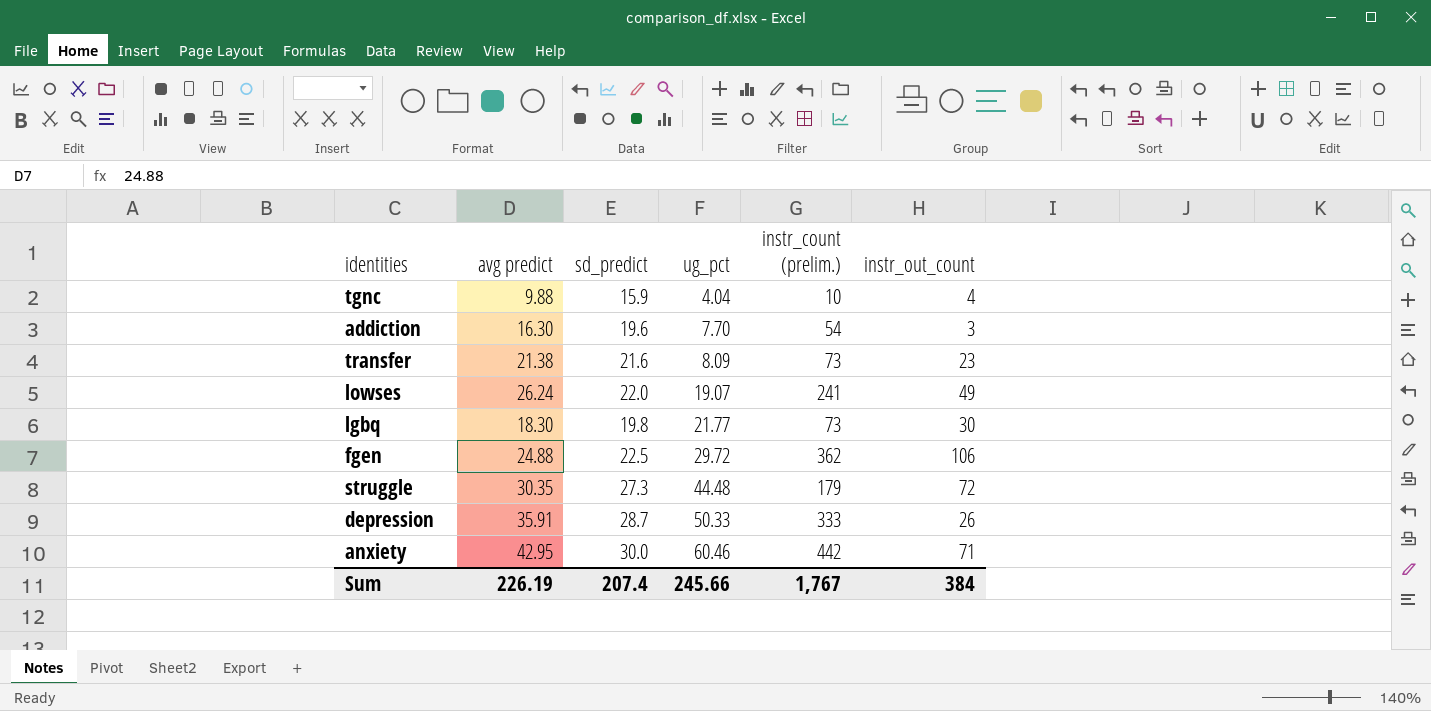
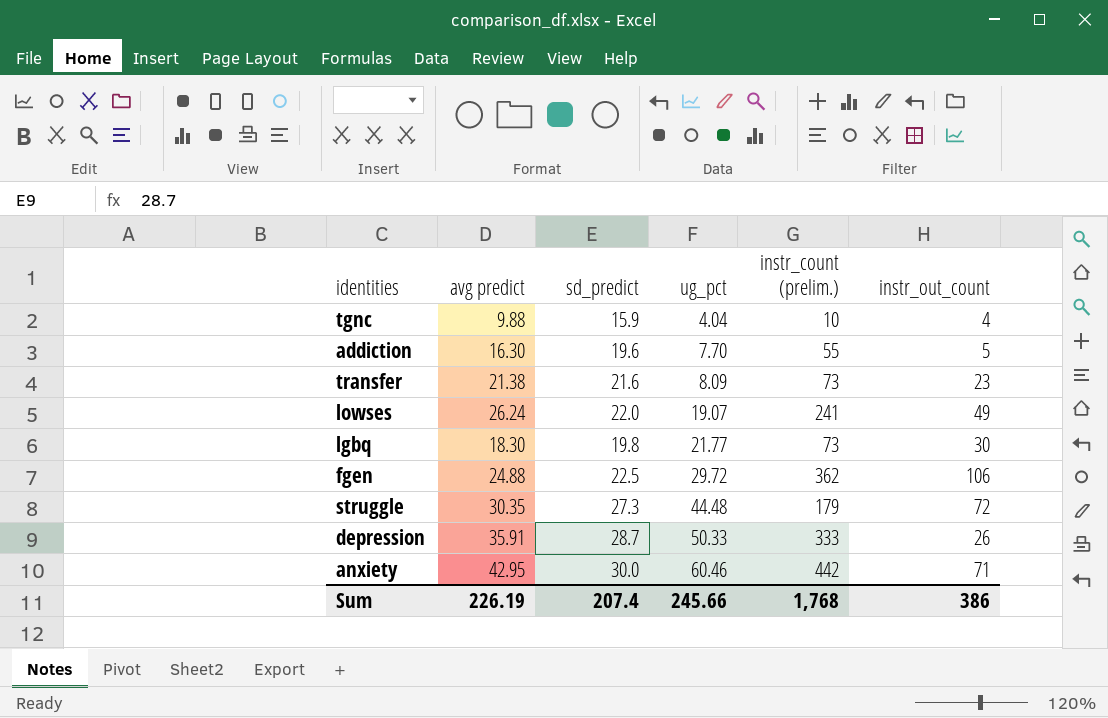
addiction | instr_count (prelim.): 54 -> 55
addiction | instr_out_count: 3 -> 5
Sum | instr_count (prelim.): 1,767 -> 1,768
Sum | instr_out_count: 384 -> 386

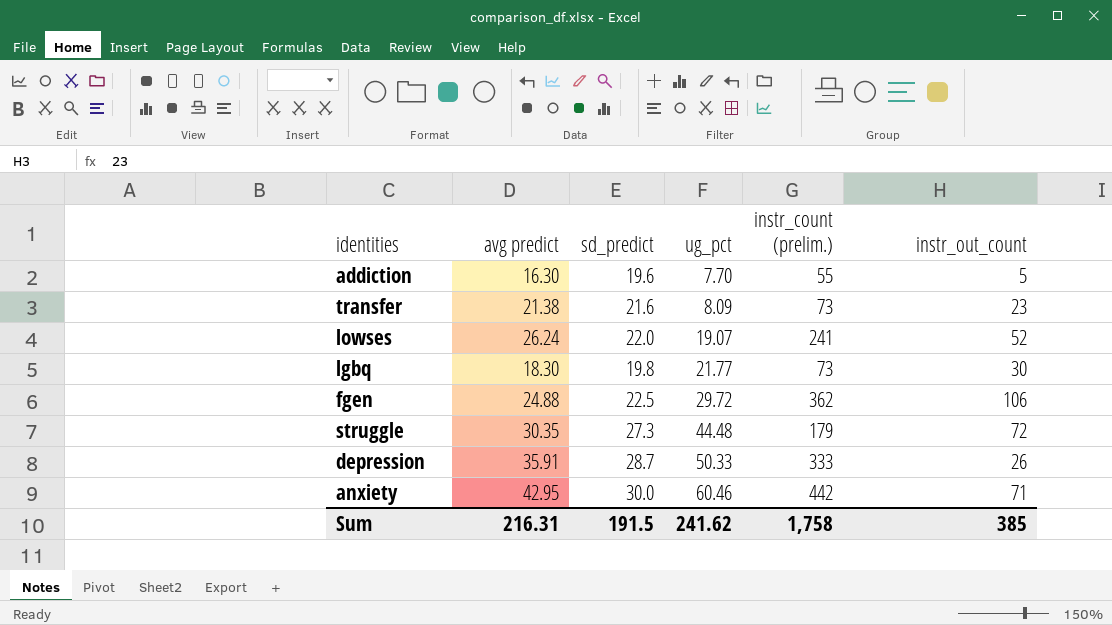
row tgnc: 9.88 | 15.9 | 4.04 | 10 | 4 -> none
lowses | instr_out_count: 49 -> 52
Sum | avg predict: 226.19 -> 216.31
Sum | sd_predict: 207.4 -> 191.5
Sum | ug_pct: 245.66 -> 241.62
Sum | instr_count (prelim.): 1,768 -> 1,758
Sum | instr_out_count: 386 -> 385

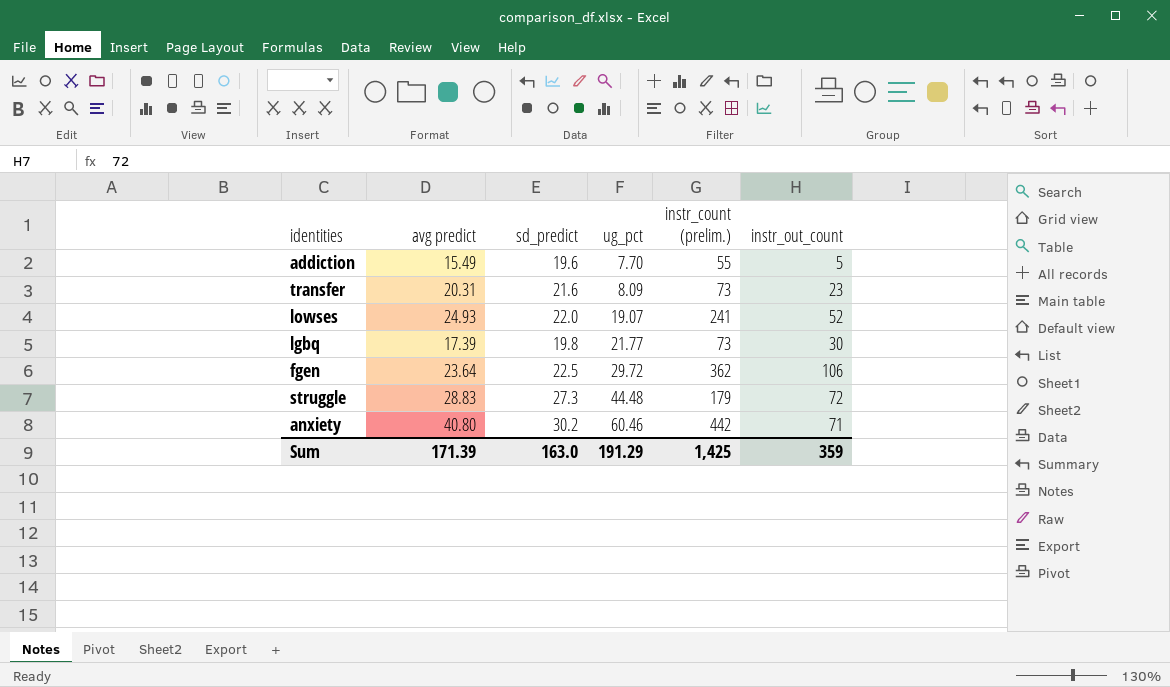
row depression: 35.91 | 28.7 | 50.33 | 333 | 26 -> none
addiction | avg predict: 16.30 -> 15.49
transfer | avg predict: 21.38 -> 20.31
lowses | avg predict: 26.24 -> 24.93
lgbq | avg predict: 18.30 -> 17.39
fgen | avg predict: 24.88 -> 23.64
struggle | avg predict: 30.35 -> 28.83
anxiety | avg predict: 42.95 -> 40.80
anxiety | sd_predict: 30.0 -> 30.2
Sum | avg predict: 216.31 -> 171.39
Sum | sd_predict: 191.5 -> 163.0
Sum | ug_pct: 241.62 -> 191.29
Sum | instr_count (prelim.): 1,758 -> 1,425
Sum | instr_out_count: 385 -> 359

